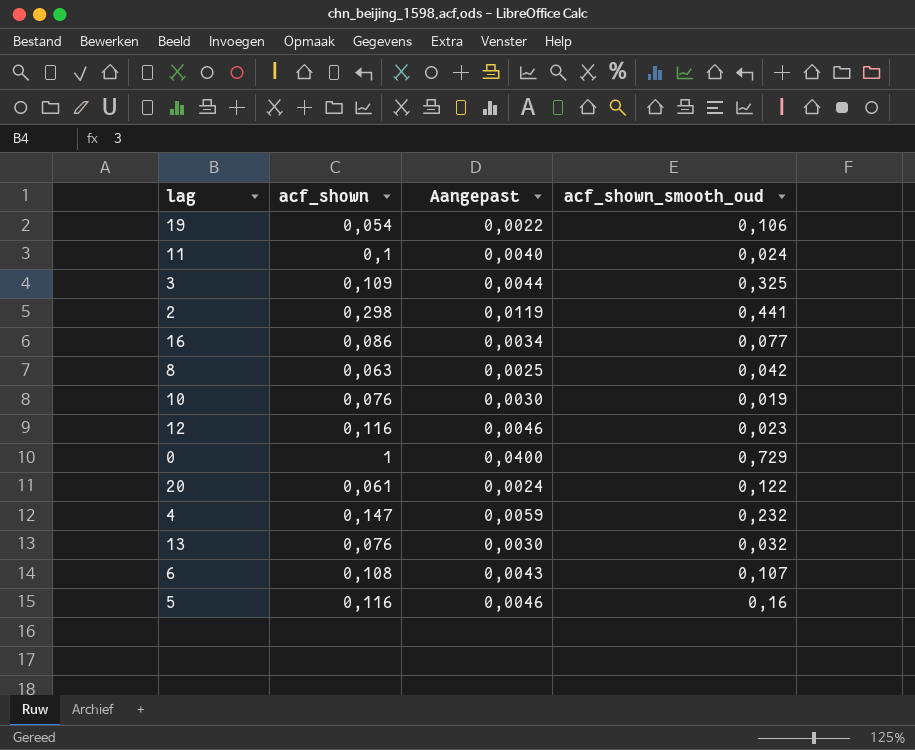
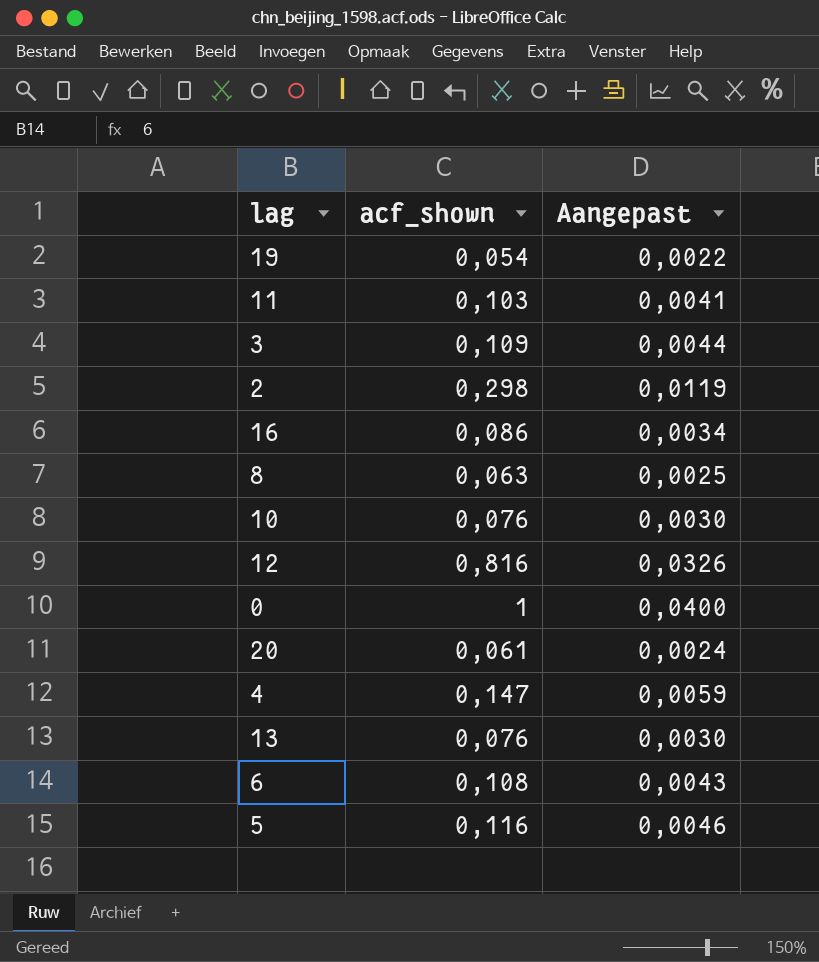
column acf_shown_smooth_oud | position: 4 -> none
11 | acf_shown: 0,1 -> 0,103
11 | Aangepast: 0,0040 -> 0,0041
12 | acf_shown: 0,116 -> 0,816
12 | Aangepast: 0,0046 -> 0,0326

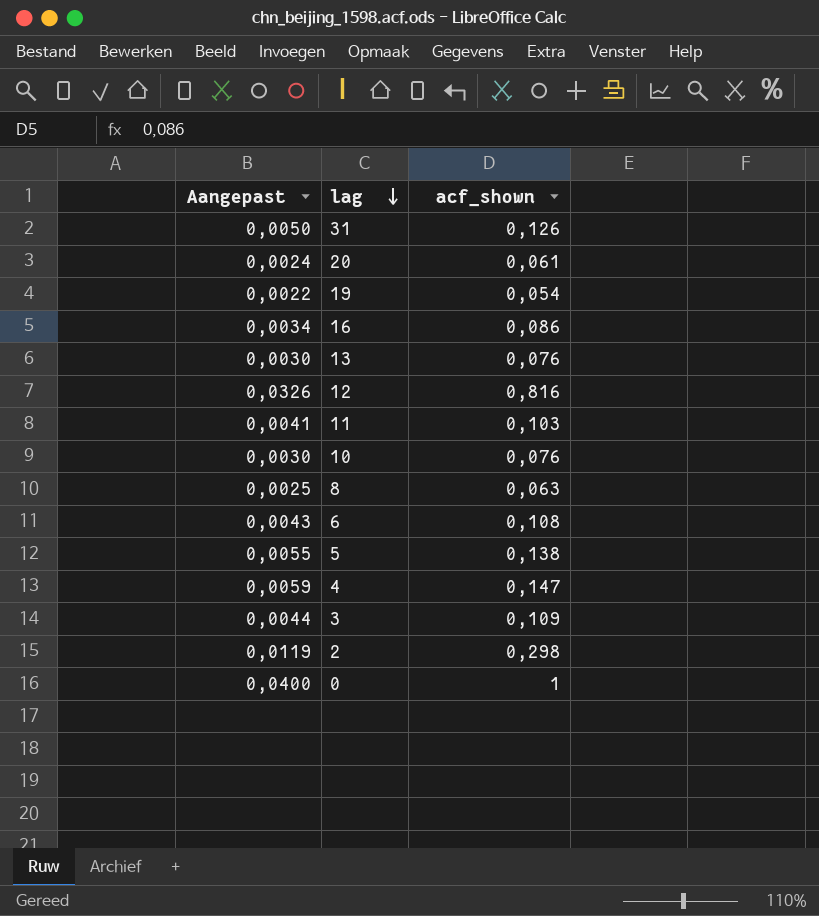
row order: none -> lag descending
column Aangepast | position: 3 -> 1
row 31: none -> 0,0050 | 0,126
5 | Aangepast: 0,0046 -> 0,0055
5 | acf_shown: 0,116 -> 0,138

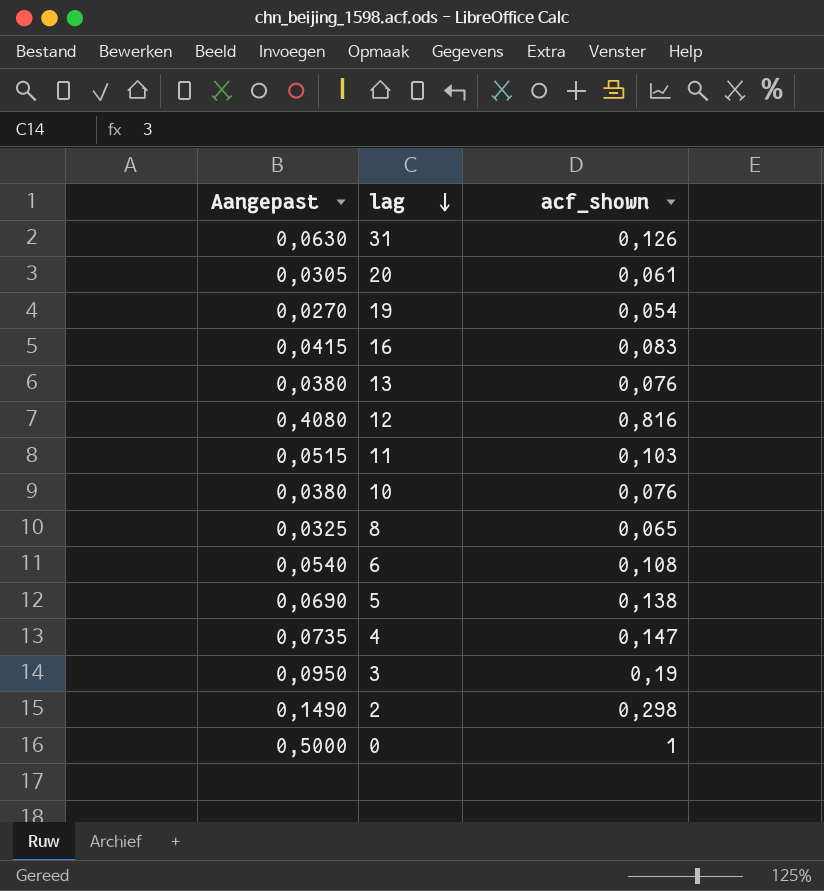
column Aangepast | formula: [acf_shown] * 0,04 -> [acf_shown] * 0,5
16 | acf_shown: 0,086 -> 0,083
8 | acf_shown: 0,063 -> 0,065
3 | acf_shown: 0,109 -> 0,19

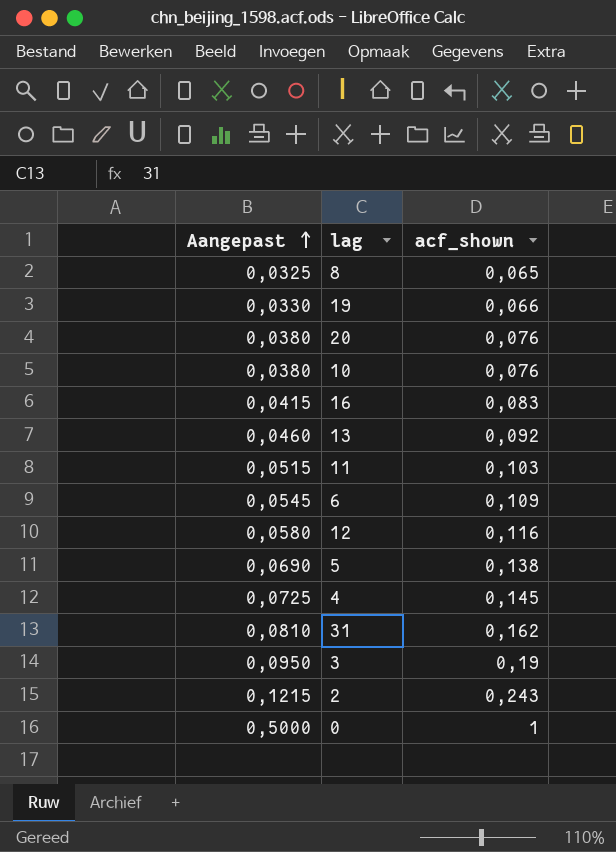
row order: lag descending -> Aangepast ascending
19 | Aangepast: 0,0270 -> 0,0330
19 | acf_shown: 0,054 -> 0,066
20 | Aangepast: 0,0305 -> 0,0380
20 | acf_shown: 0,061 -> 0,076
13 | Aangepast: 0,0380 -> 0,0460
13 | acf_shown: 0,076 -> 0,092
6 | Aangepast: 0,0540 -> 0,0545
6 | acf_shown: 0,108 -> 0,109
12 | Aangepast: 0,4080 -> 0,0580
12 | acf_shown: 0,816 -> 0,116
4 | Aangepast: 0,0735 -> 0,0725
4 | acf_shown: 0,147 -> 0,145
31 | Aangepast: 0,0630 -> 0,0810
31 | acf_shown: 0,126 -> 0,162
2 | Aangepast: 0,1490 -> 0,1215
2 | acf_shown: 0,298 -> 0,243

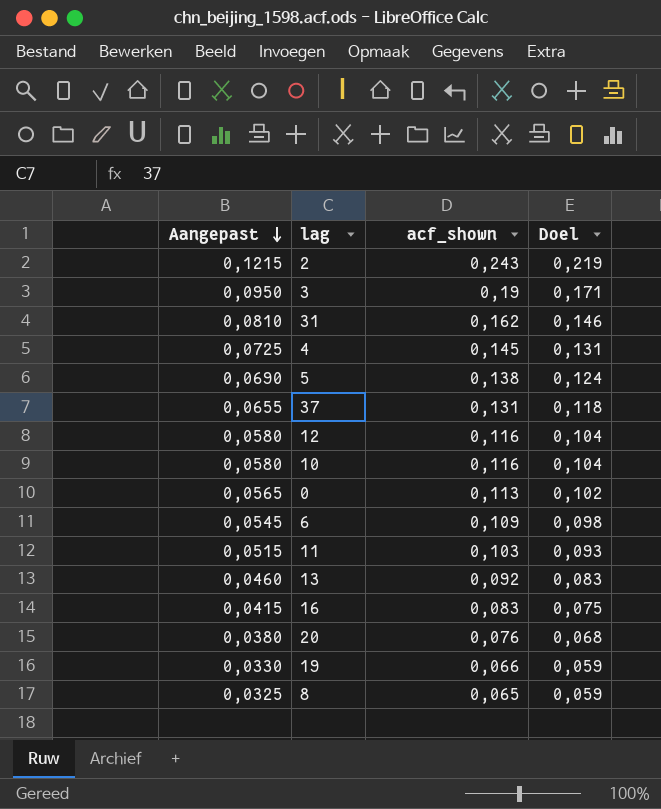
row order: Aangepast ascending -> Aangepast descending
column Doel | formula: none -> [acf_shown] * 0,9
row 37: none -> 0,0655 | 0,131 | 0,118
10 | Aangepast: 0,0380 -> 0,0580
10 | acf_shown: 0,076 -> 0,116
0 | Aangepast: 0,5000 -> 0,0565
0 | acf_shown: 1 -> 0,113

